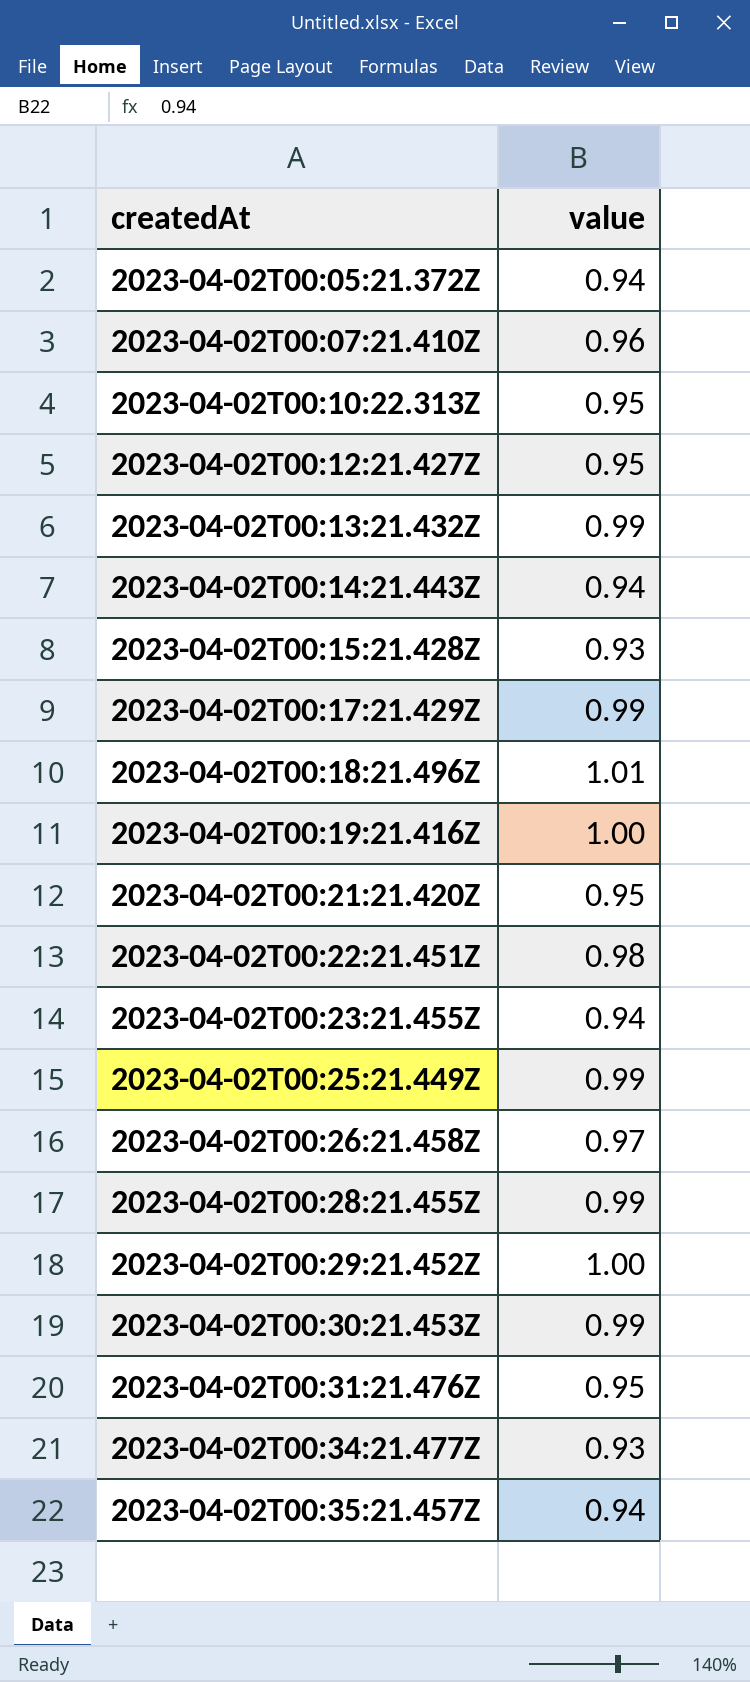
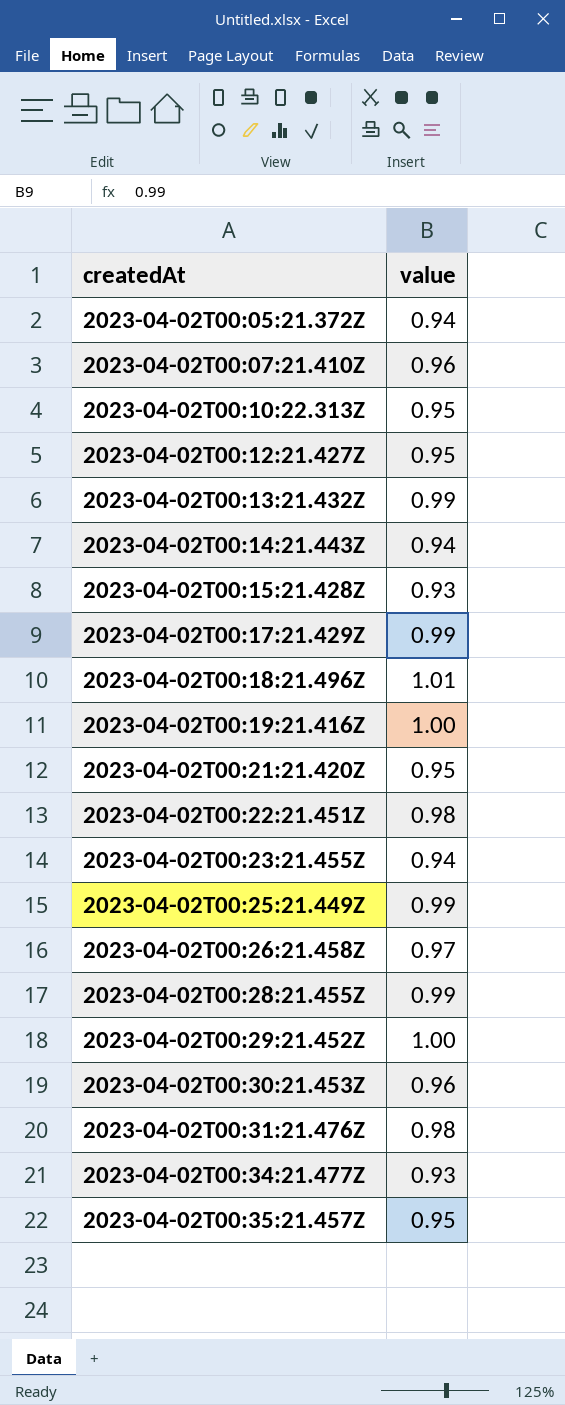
2023-04-02T00:30:21.453Z | value: 0.99 -> 0.96
2023-04-02T00:31:21.476Z | value: 0.95 -> 0.98
2023-04-02T00:35:21.457Z | value: 0.94 -> 0.95

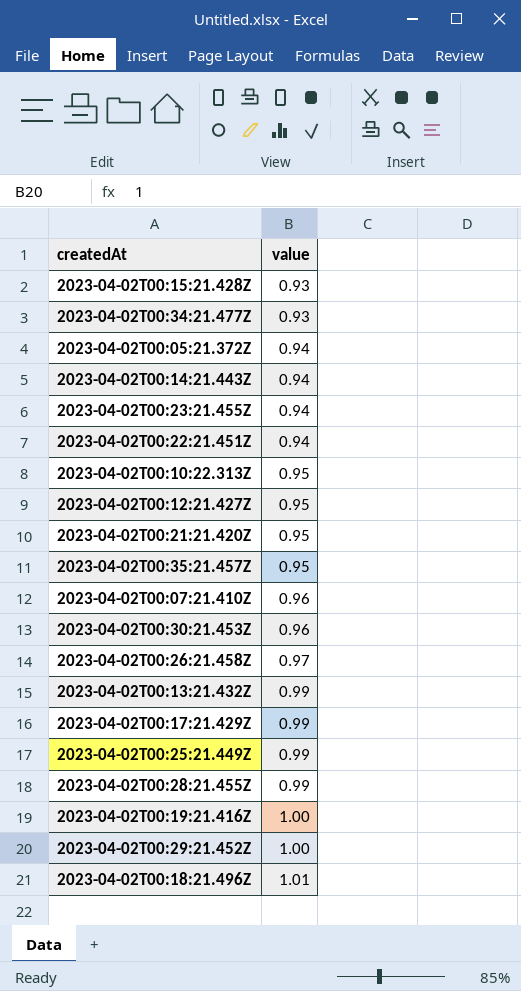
row order: createdAt ascending -> value ascending
row 2023-04-02T00:31:21.476Z: 0.98 -> none
2023-04-02T00:22:21.451Z | value: 0.98 -> 0.94

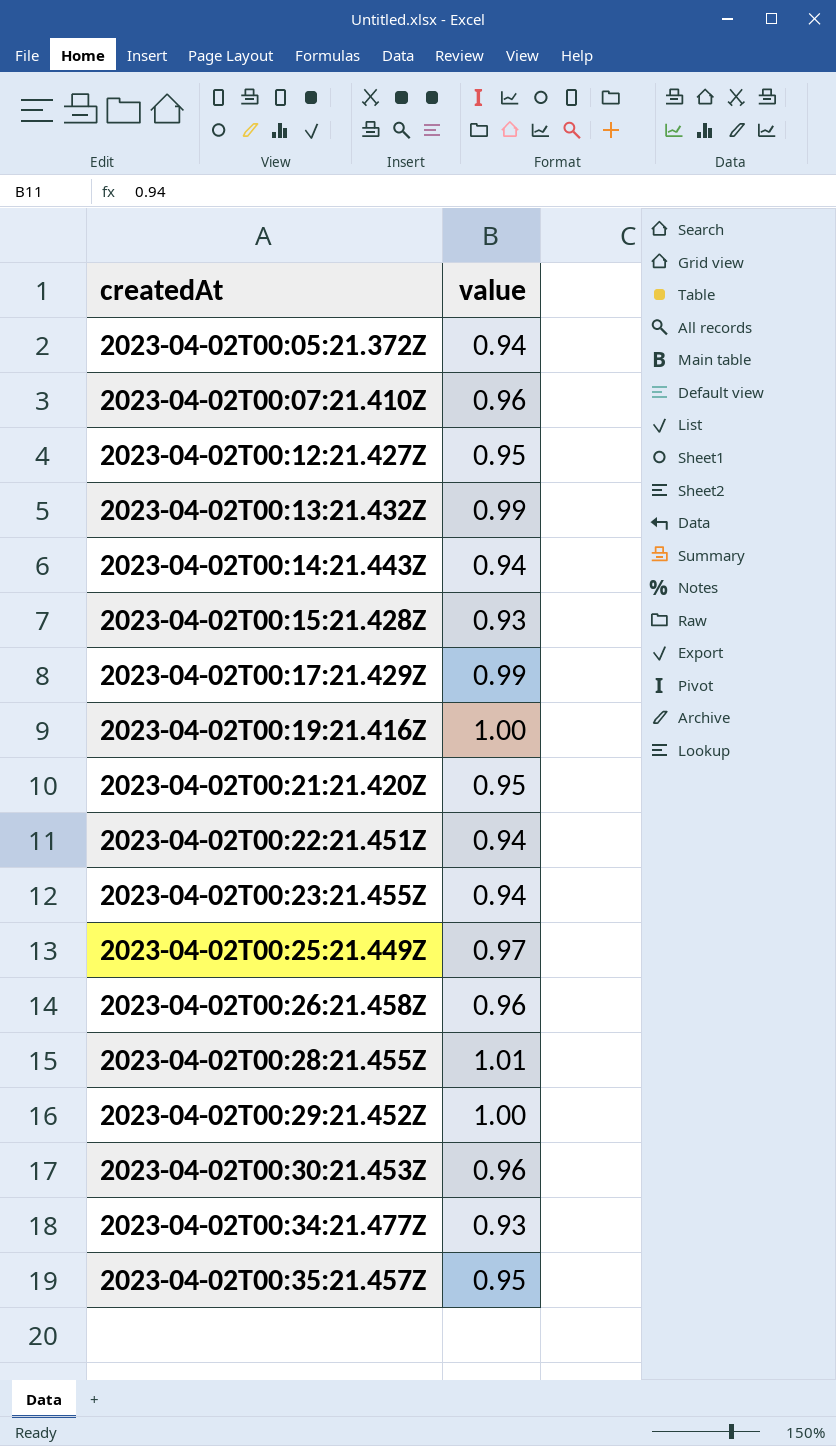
row order: value ascending -> createdAt ascending
row 2023-04-02T00:10:22.313Z: 0.95 -> none
row 2023-04-02T00:18:21.496Z: 1.01 -> none
2023-04-02T00:25:21.449Z | value: 0.99 -> 0.97
2023-04-02T00:26:21.458Z | value: 0.97 -> 0.96
2023-04-02T00:28:21.455Z | value: 0.99 -> 1.01

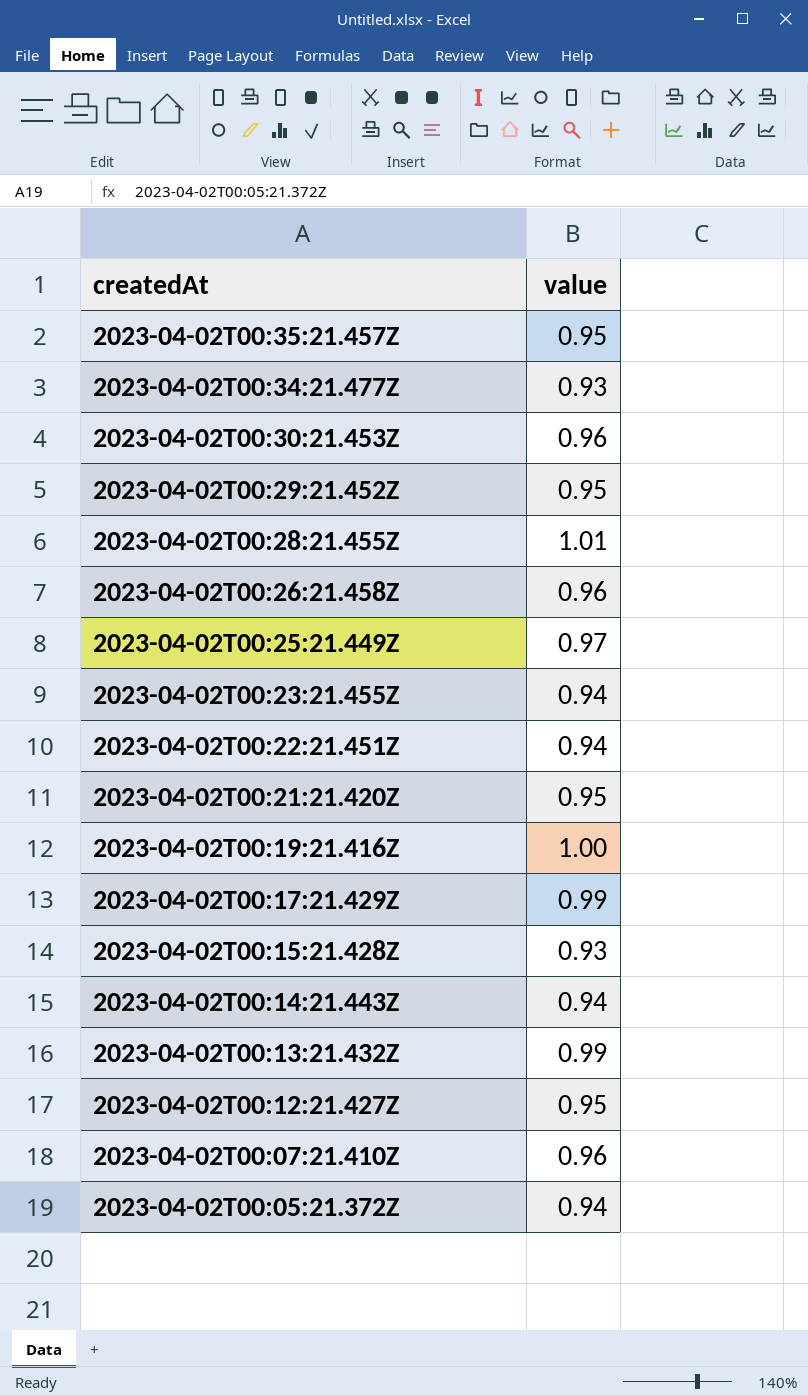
row order: createdAt ascending -> createdAt descending
2023-04-02T00:29:21.452Z | value: 1.00 -> 0.95

